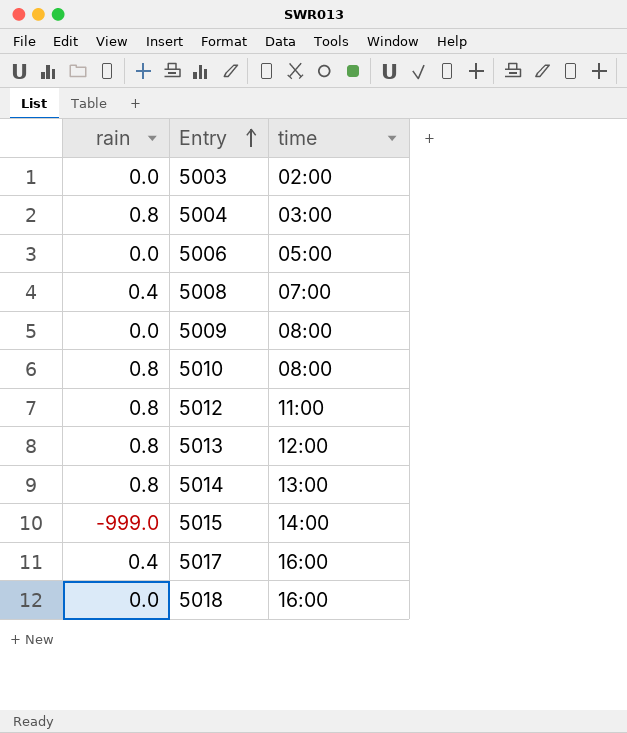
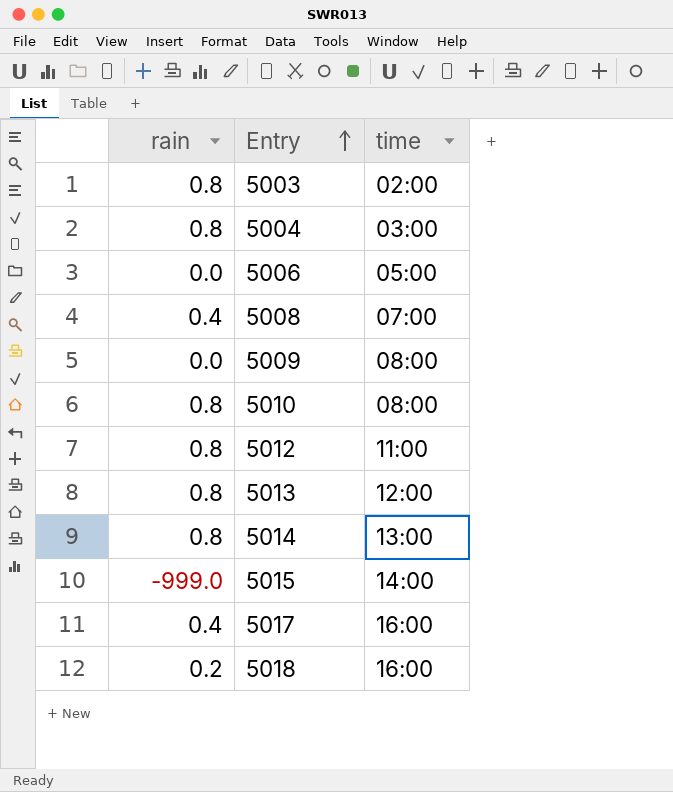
5003 | rain: 0.0 -> 0.8
5018 | rain: 0.0 -> 0.2

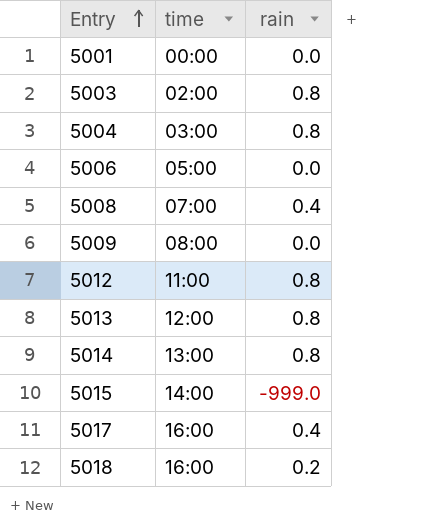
column rain | position: 1 -> 3
row 5010: 0.8 | 08:00 -> none
row 5001: none -> 00:00 | 0.0

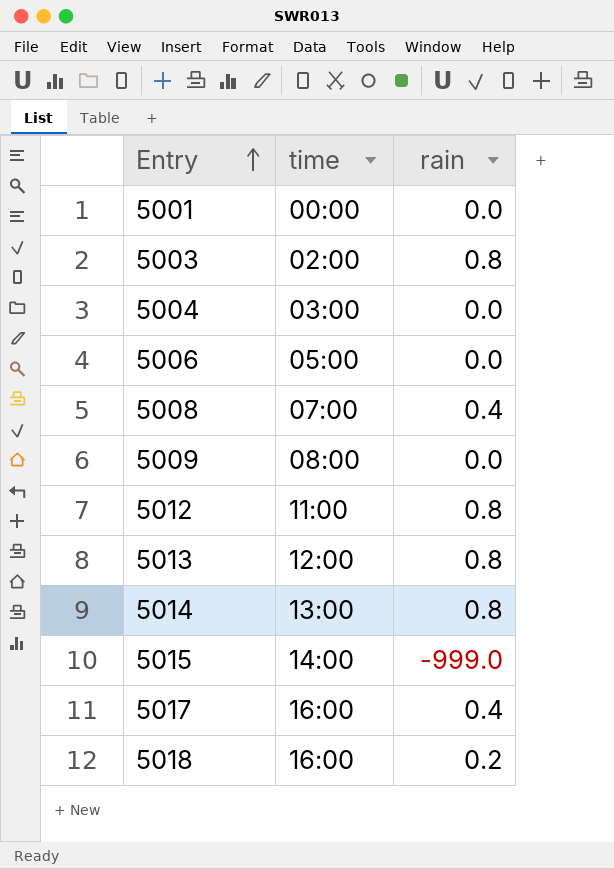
5004 | rain: 0.8 -> 0.0

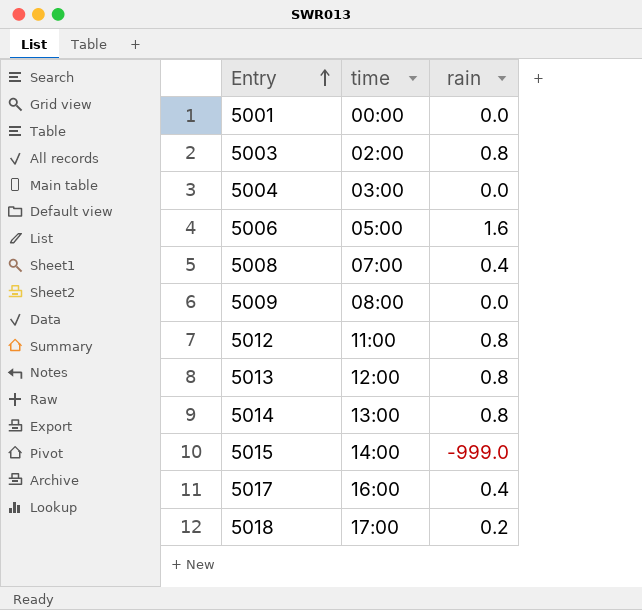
5006 | rain: 0.0 -> 1.6
5018 | time: 16:00 -> 17:00

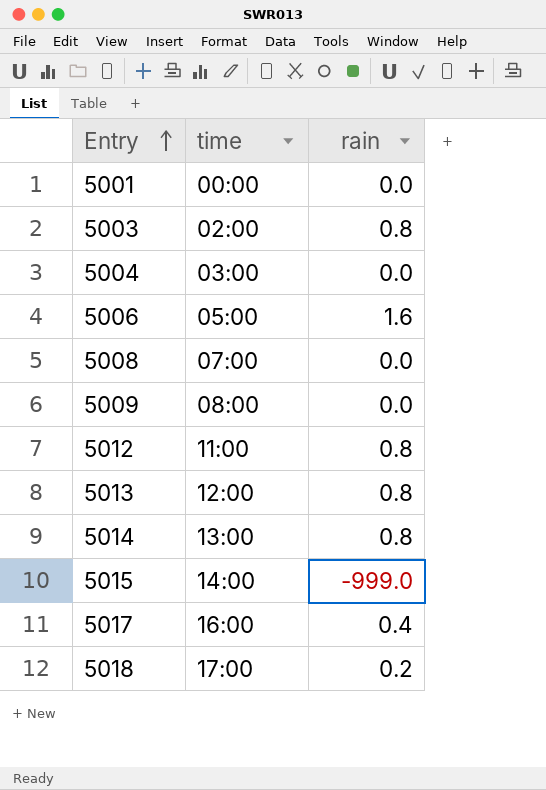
5008 | rain: 0.4 -> 0.0

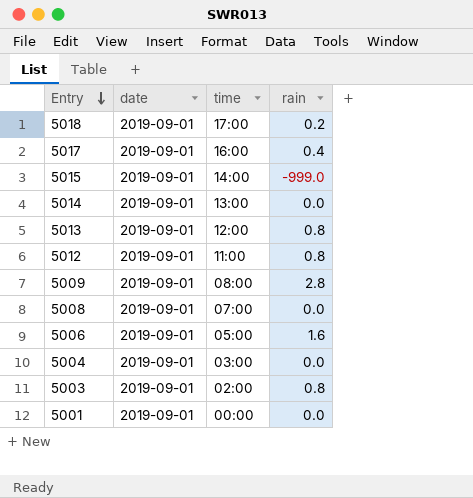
row order: Entry ascending -> Entry descending
column date | position: none -> 2
5014 | rain: 0.8 -> 0.0
5009 | rain: 0.0 -> 2.8

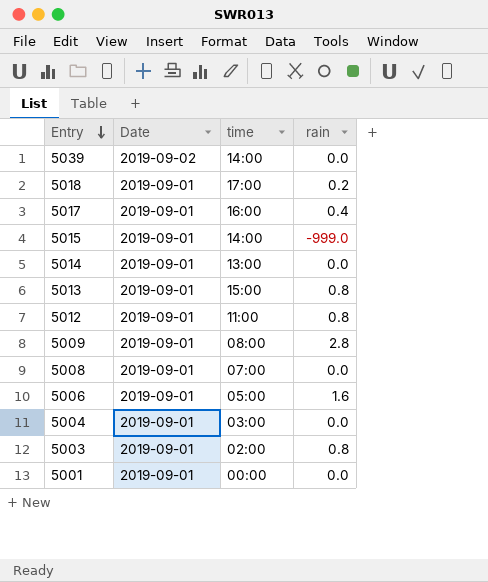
column name: date -> Date
row 5039: none -> 2019-09-02 | 14:00 | 0.0
5013 | time: 12:00 -> 15:00

